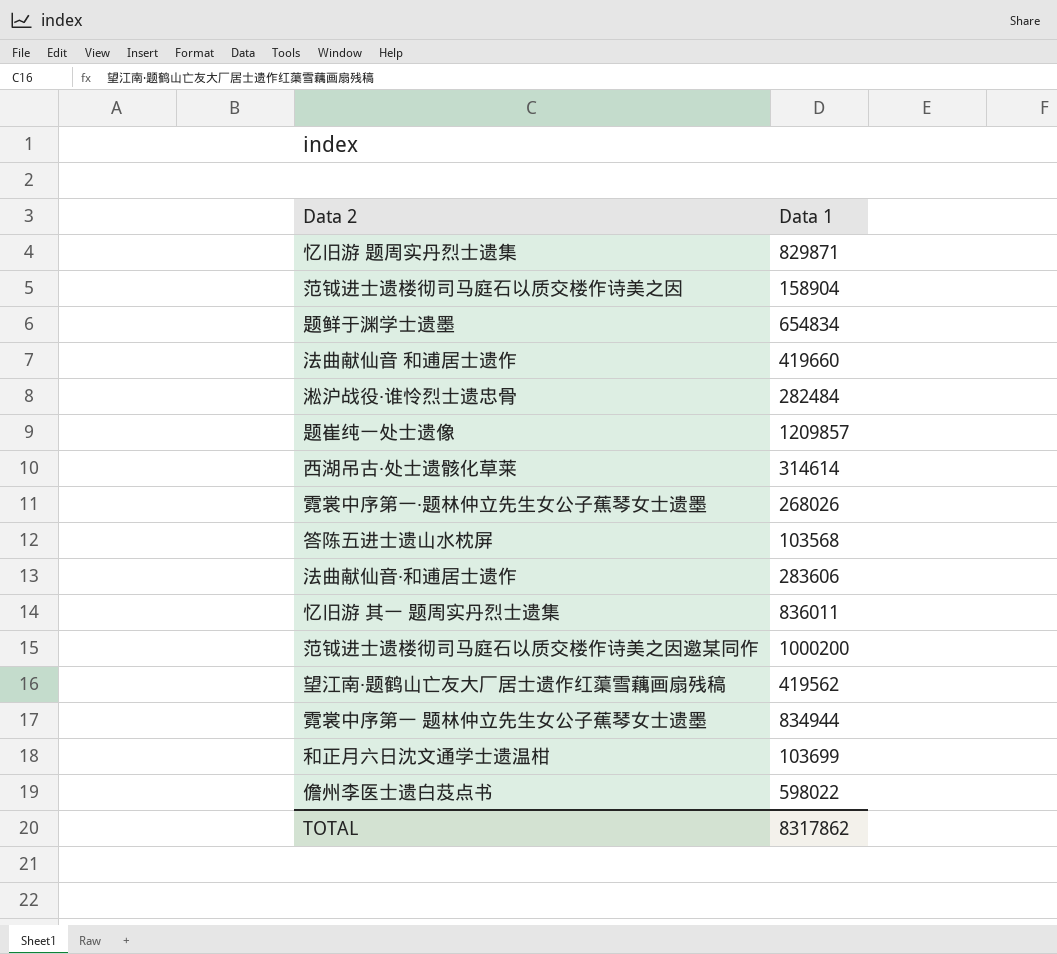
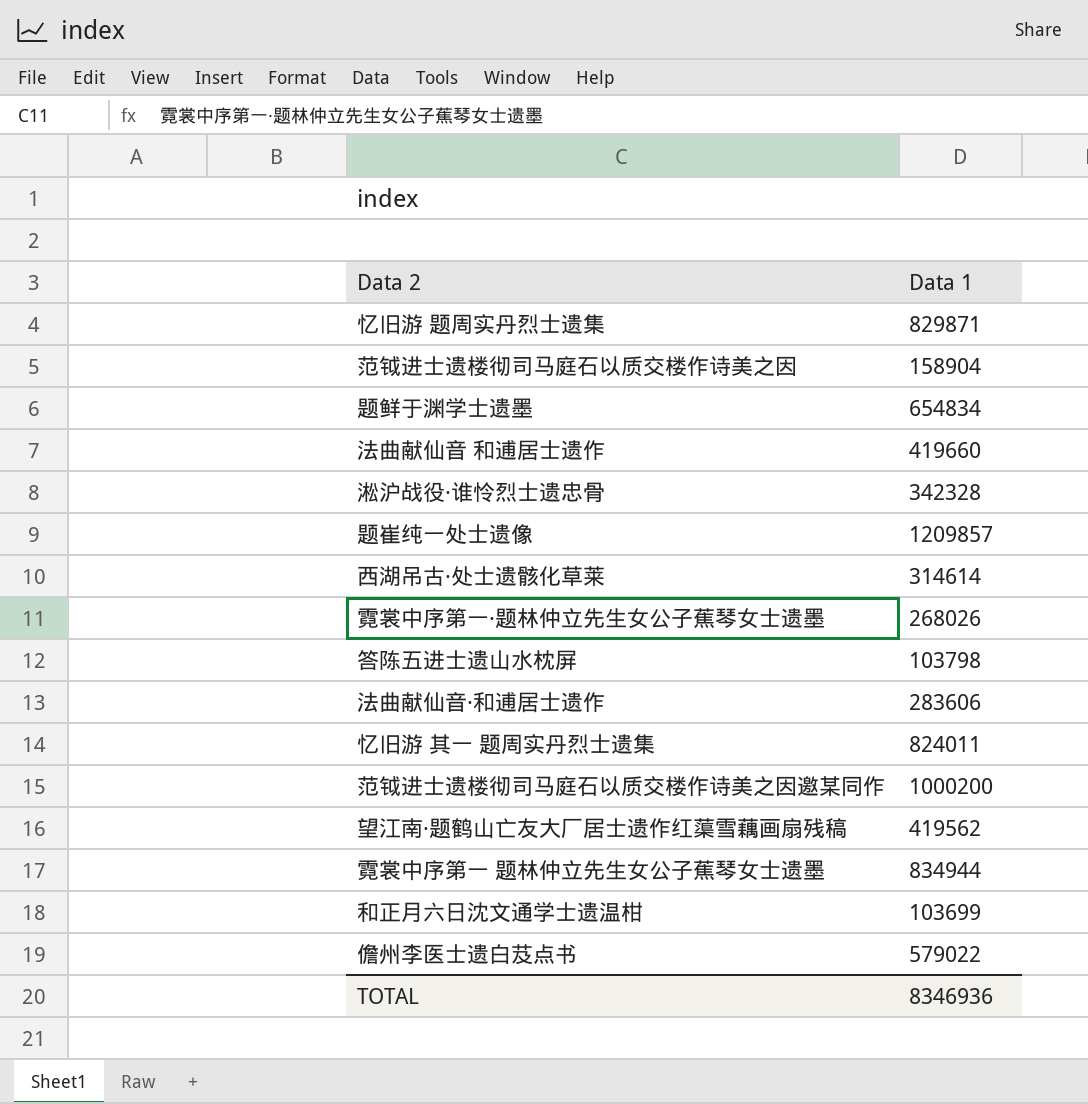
淞沪战役·谁怜烈士遗忠骨 | Data 1: 282484 -> 342328
答陈五进士遗山水枕屏 | Data 1: 103568 -> 103798
忆旧游 其一 题周实丹烈士遗集 | Data 1: 836011 -> 824011
儋州李医士遗白芨点书 | Data 1: 598022 -> 579022
TOTAL | Data 1: 8317862 -> 8346936

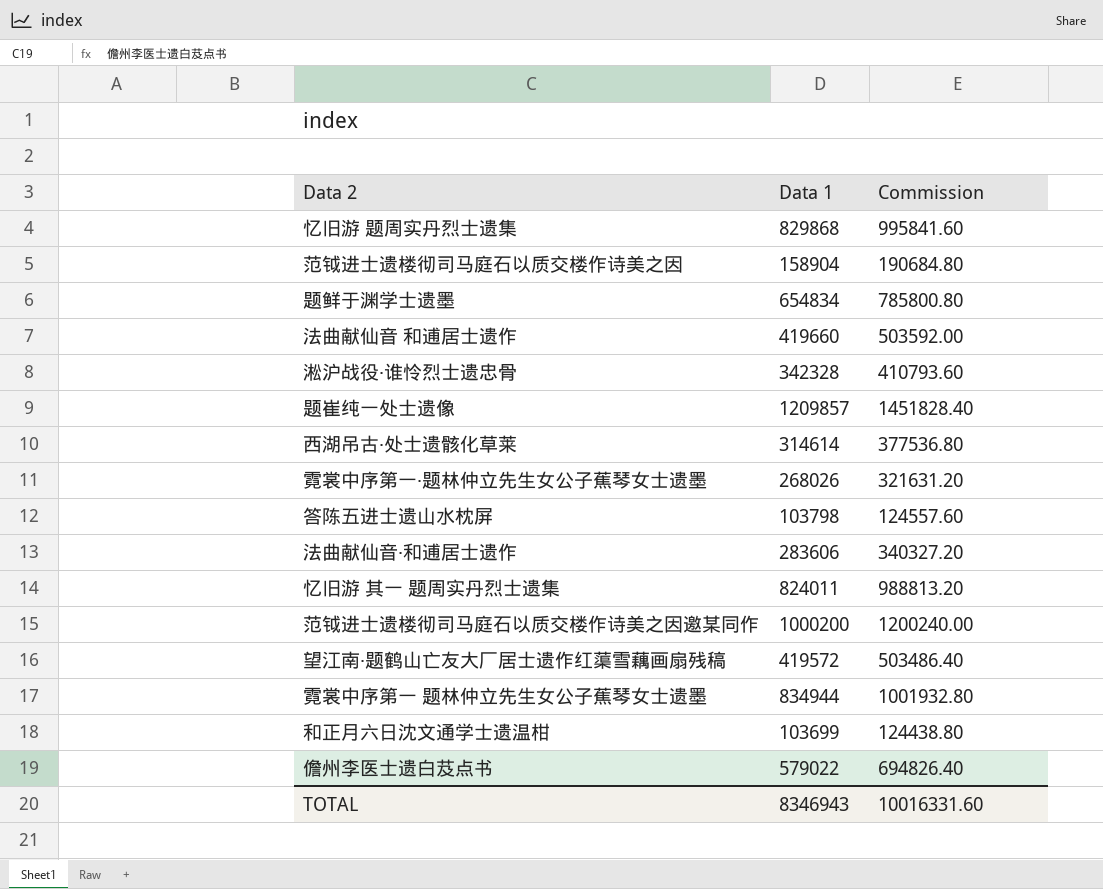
column Commission | formula: none -> [Data 1] * 1.2
忆旧游 题周实丹烈士遗集 | Data 1: 829871 -> 829868
望江南·题鹤山亡友大厂居士遗作红蕖雪藕画扇残稿 | Data 1: 419562 -> 419572
TOTAL | Data 1: 8346936 -> 8346943

